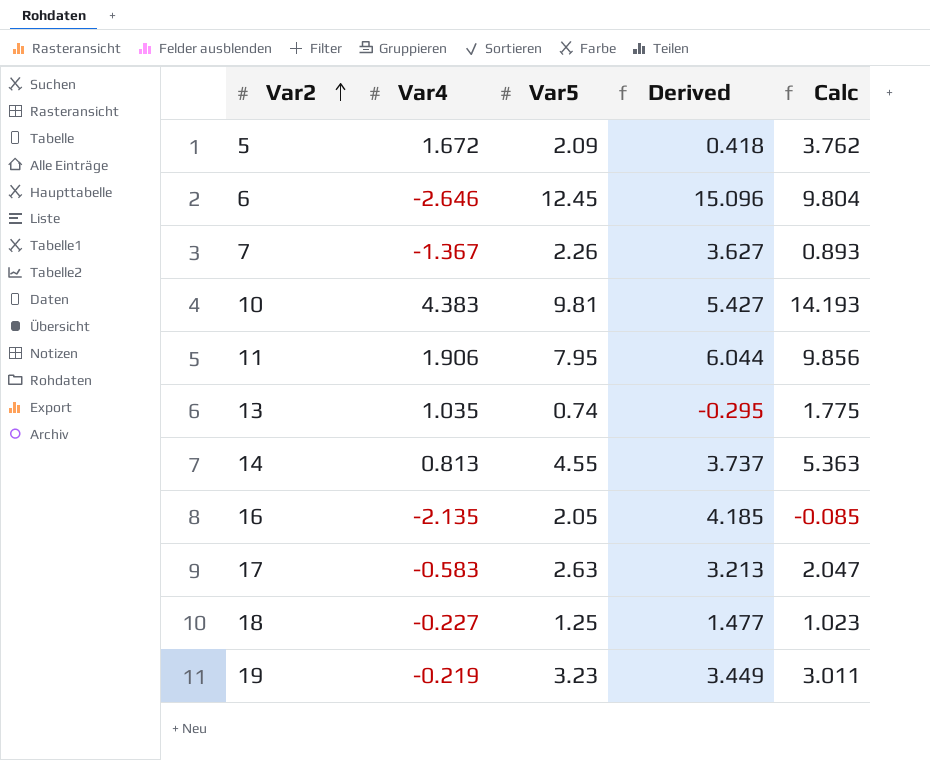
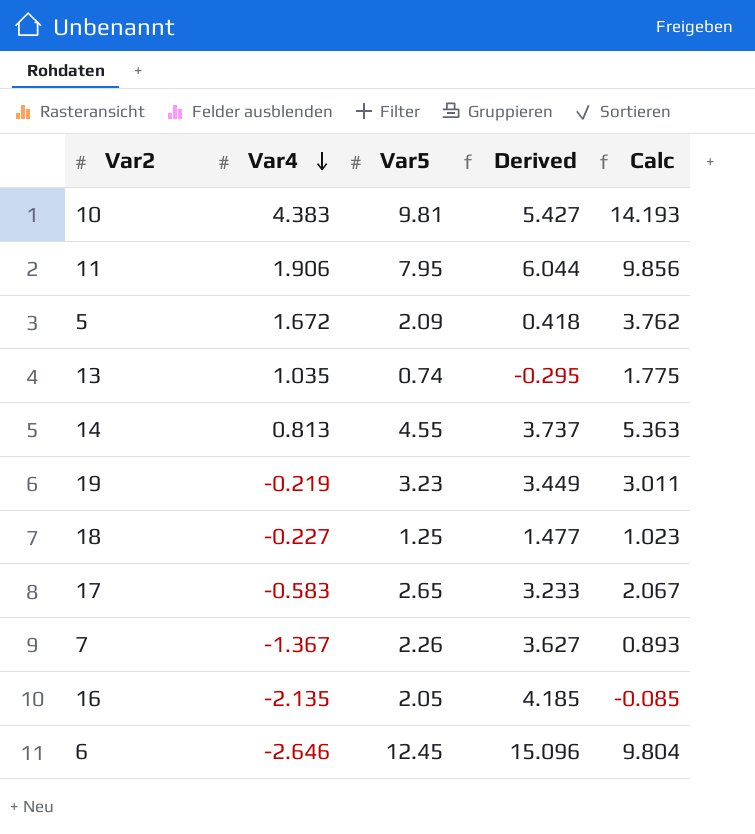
row order: Var2 ascending -> Var4 descending
17 | Var5: 2.63 -> 2.65
17 | Derived: 3.213 -> 3.233
17 | Calc: 2.047 -> 2.067

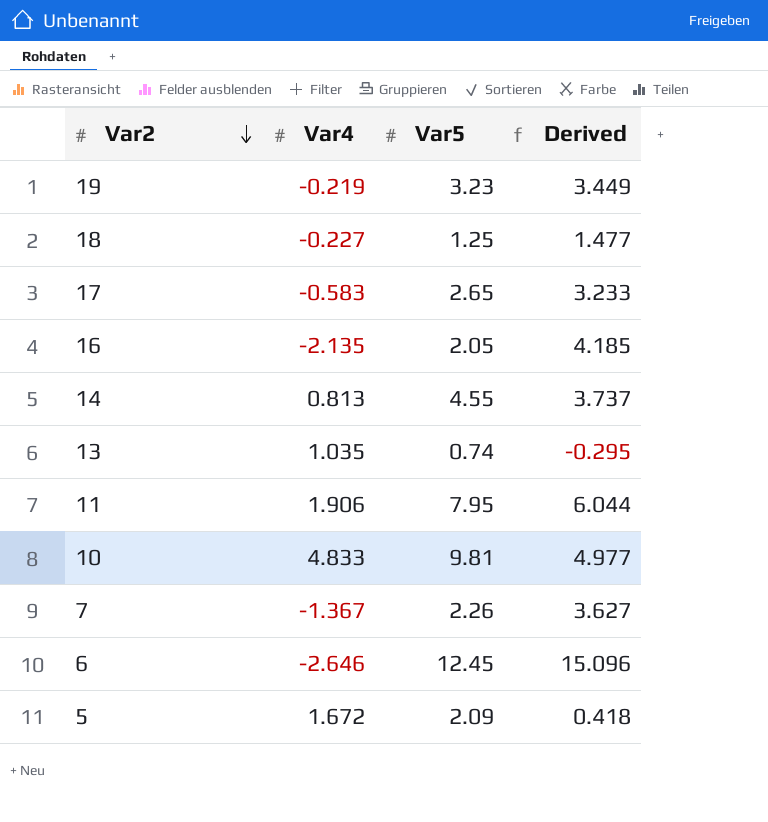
row order: Var4 descending -> Var2 descending
column Calc | formula: [Var4] + [Var5] -> none
10 | Var4: 4.383 -> 4.833
10 | Derived: 5.427 -> 4.977

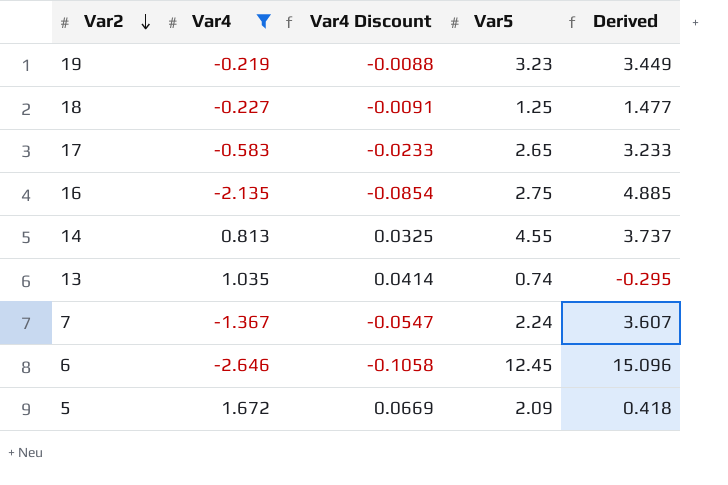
filter: none -> Var4 <= 1.672
column Var4 Discount | formula: none -> [Var4] * 0.04
16 | Var5: 2.05 -> 2.75
16 | Derived: 4.185 -> 4.885
7 | Var5: 2.26 -> 2.24
7 | Derived: 3.627 -> 3.607

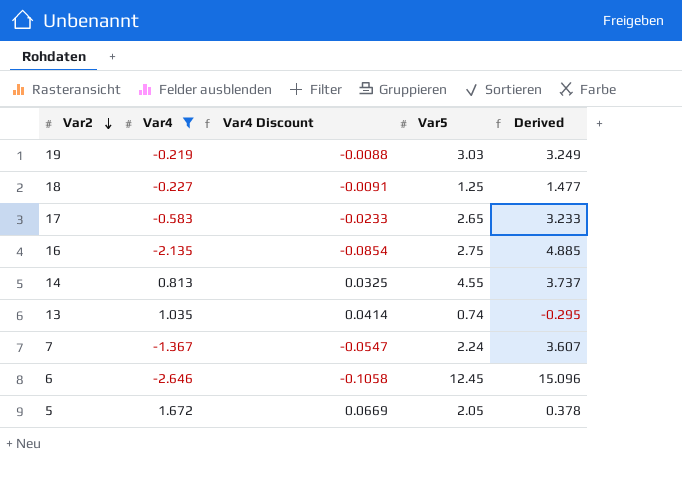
19 | Var5: 3.23 -> 3.03
19 | Derived: 3.449 -> 3.249
5 | Var5: 2.09 -> 2.05
5 | Derived: 0.418 -> 0.378

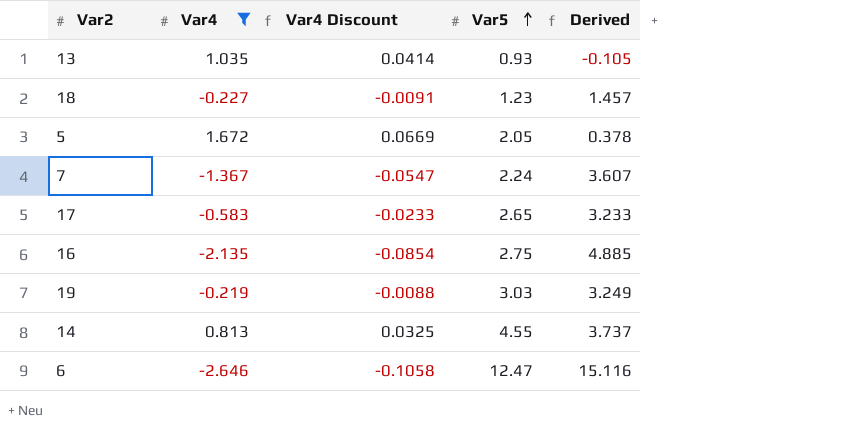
row order: Var2 descending -> Var5 ascending
13 | Var5: 0.74 -> 0.93
13 | Derived: -0.295 -> -0.105
18 | Var5: 1.25 -> 1.23
18 | Derived: 1.477 -> 1.457
6 | Var5: 12.45 -> 12.47
6 | Derived: 15.096 -> 15.116

